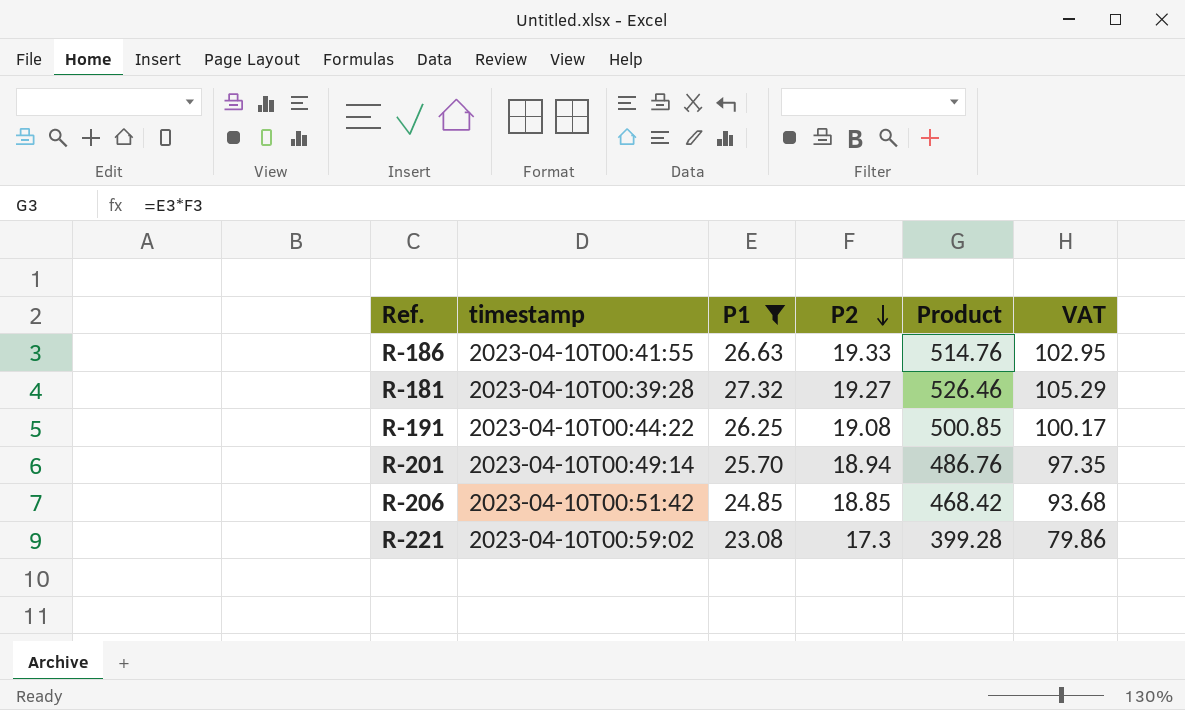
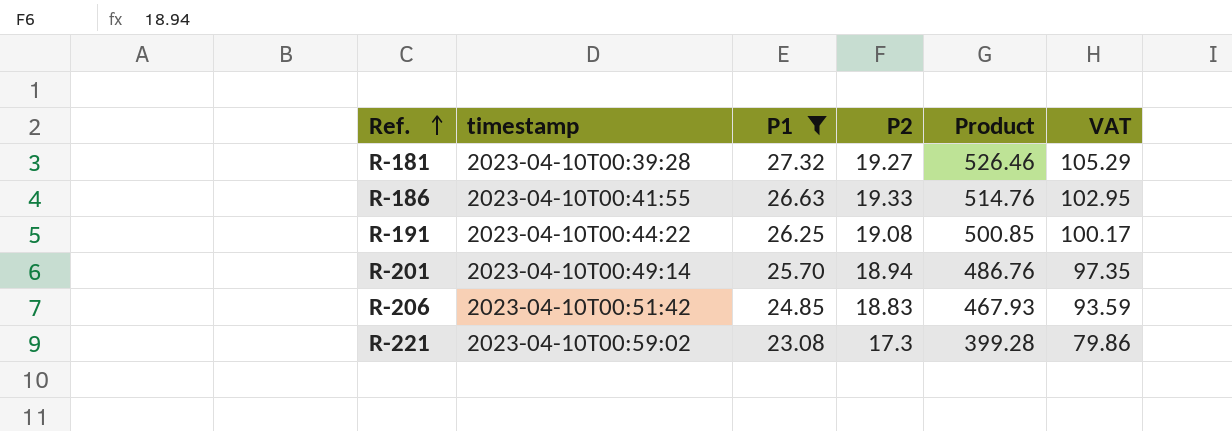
row order: P2 descending -> Ref. ascending
R-206 | P2: 18.85 -> 18.83
R-206 | Product: 468.42 -> 467.93
R-206 | VAT: 93.68 -> 93.59

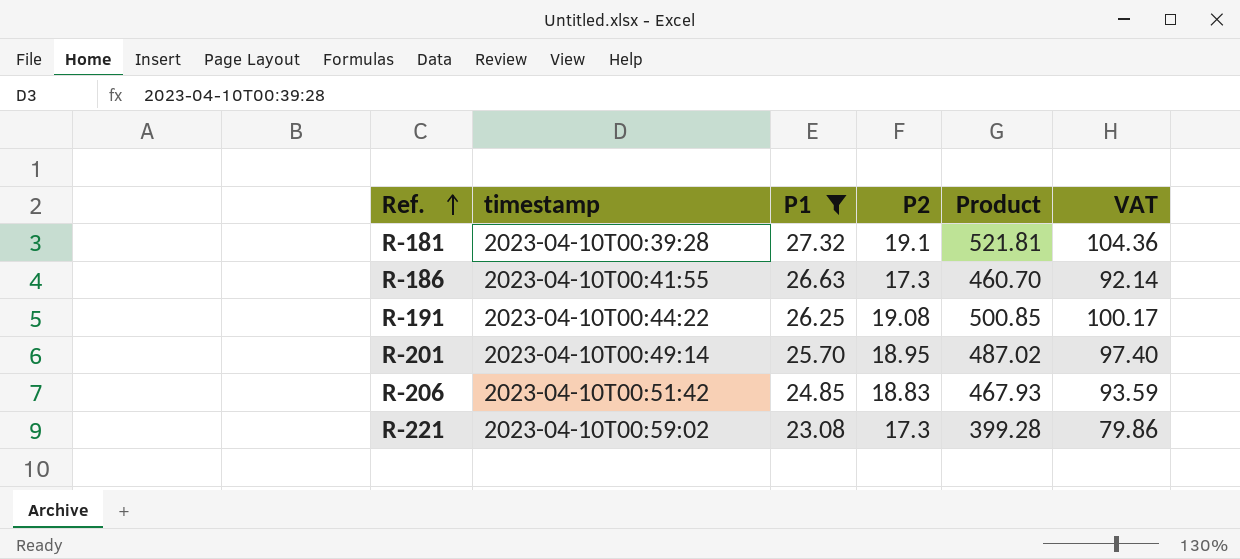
R-181 | P2: 19.27 -> 19.1
R-181 | Product: 526.46 -> 521.81
R-181 | VAT: 105.29 -> 104.36
R-186 | P2: 19.33 -> 17.3
R-186 | Product: 514.76 -> 460.70
R-186 | VAT: 102.95 -> 92.14
R-201 | P2: 18.94 -> 18.95
R-201 | Product: 486.76 -> 487.02
R-201 | VAT: 97.35 -> 97.40

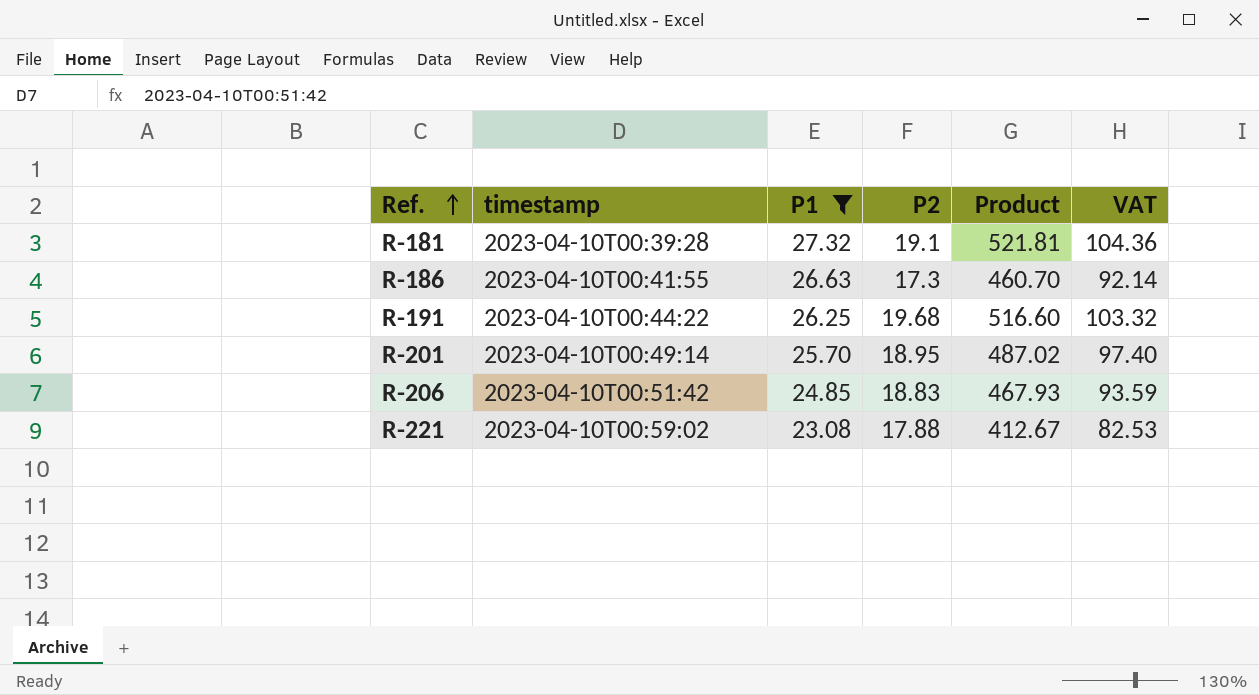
R-191 | P2: 19.08 -> 19.68
R-191 | Product: 500.85 -> 516.60
R-191 | VAT: 100.17 -> 103.32
R-221 | P2: 17.3 -> 17.88
R-221 | Product: 399.28 -> 412.67
R-221 | VAT: 79.86 -> 82.53

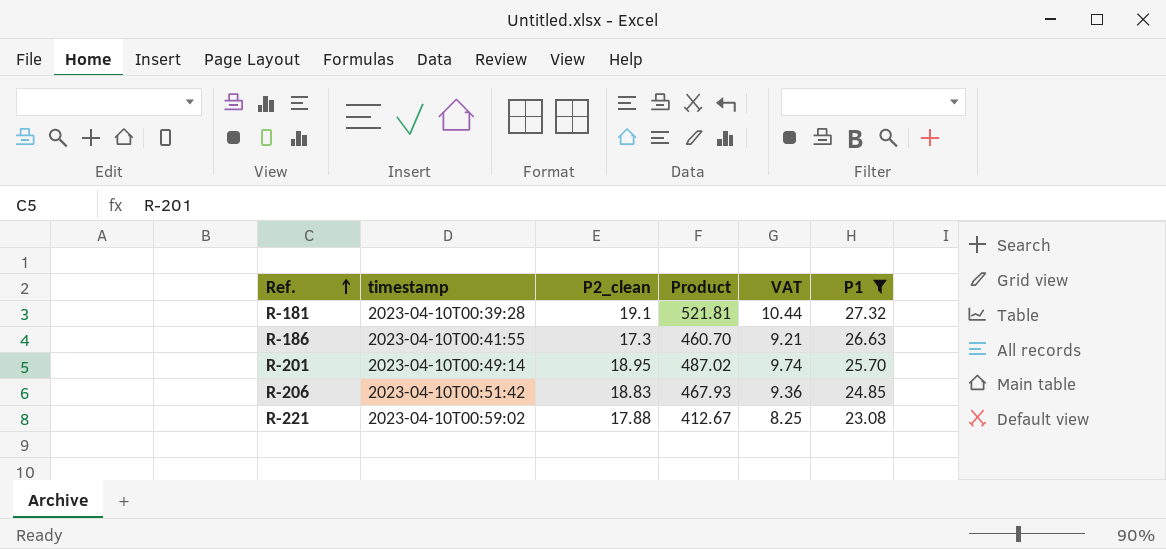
column name: P2 -> P2_clean
column VAT | formula: [Product] * 0.2 -> [Product] * 0.02
column P1 | position: 3 -> 6
row R-191: 2023-04-10T00:44:22 | 26.25 | 19.68 | 516.60 | 103.32 -> none

